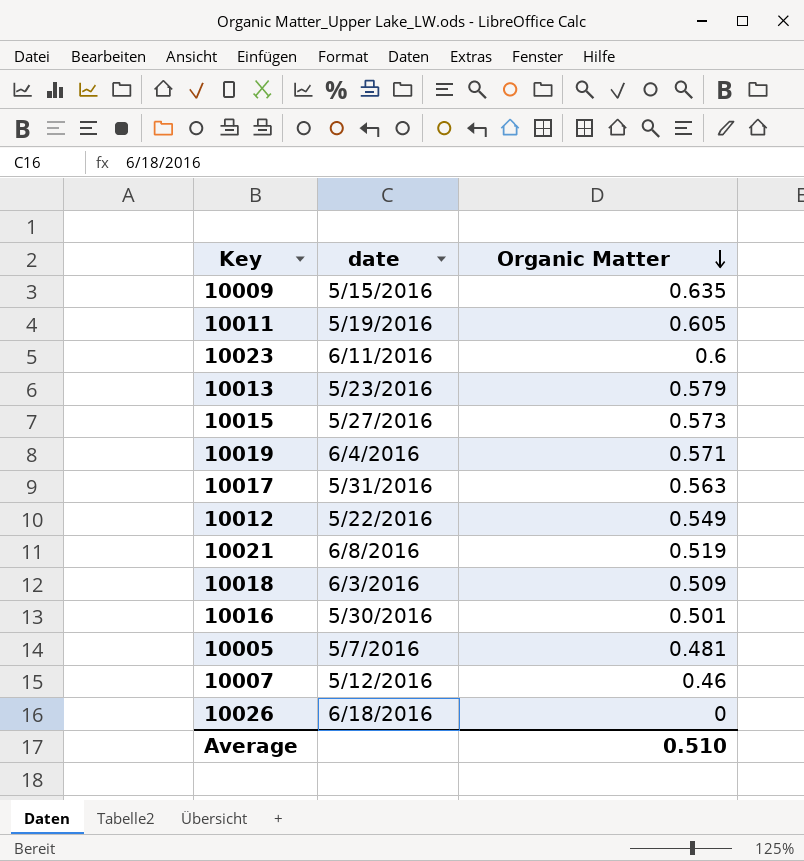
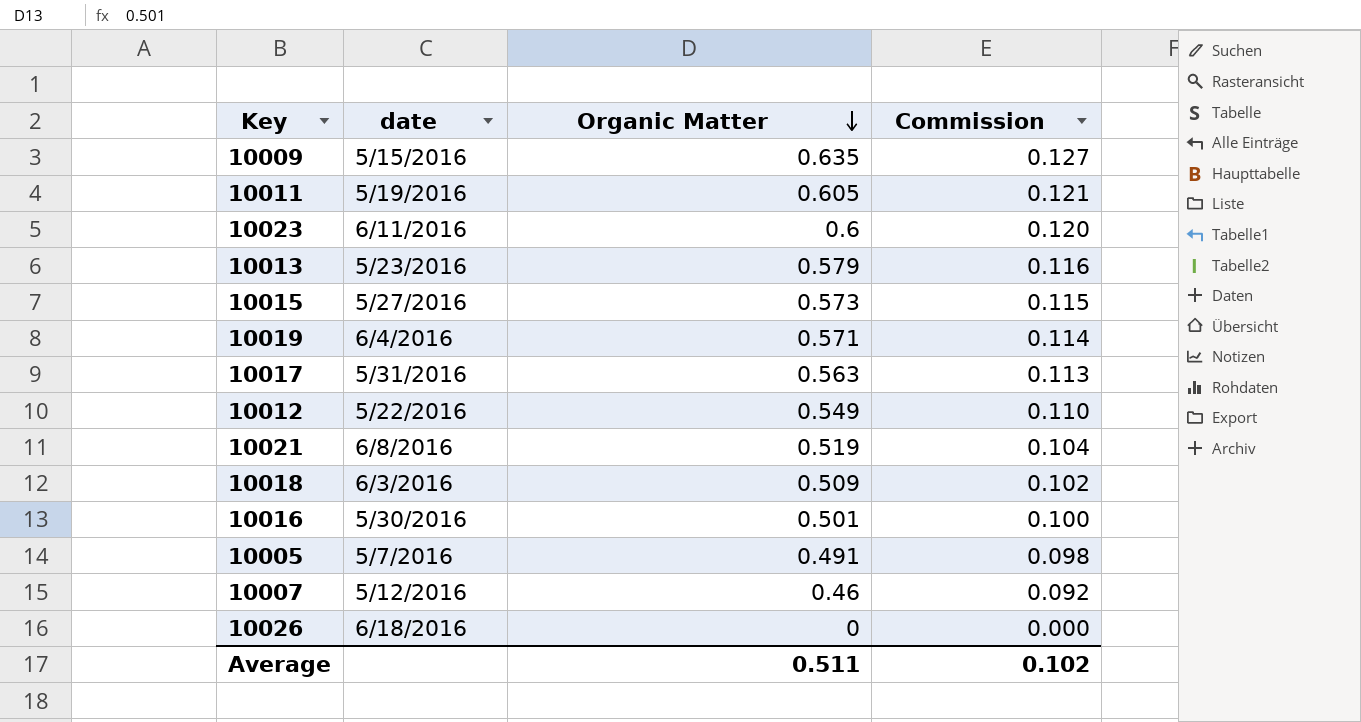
column Commission | formula: none -> [Organic Matter] * 0.2
10005 | Organic Matter: 0.481 -> 0.491
Average | Organic Matter: 0.510 -> 0.511

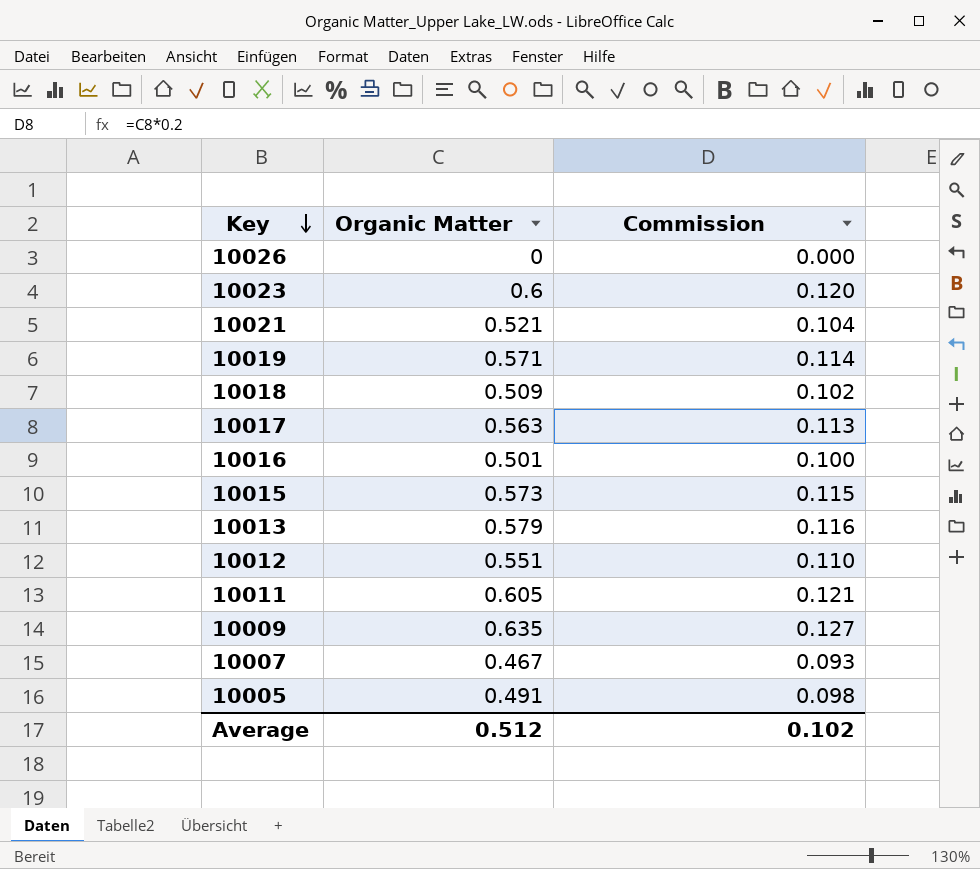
row order: Organic Matter descending -> Key descending
column date | position: 2 -> none
10021 | Organic Matter: 0.519 -> 0.521
10012 | Organic Matter: 0.549 -> 0.551
10007 | Organic Matter: 0.46 -> 0.467
10007 | Commission: 0.092 -> 0.093
Average | Organic Matter: 0.511 -> 0.512

